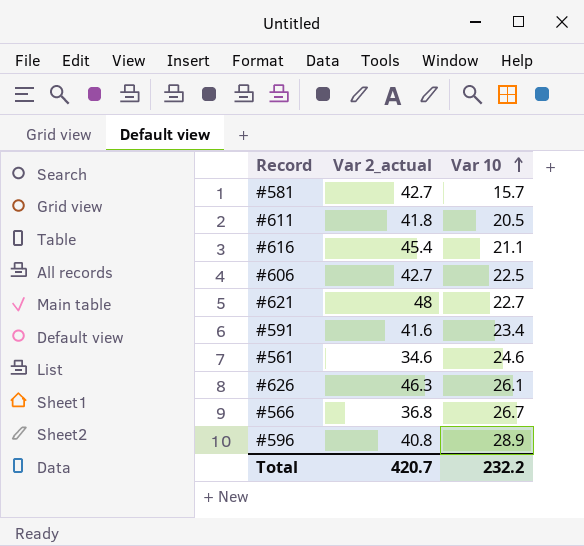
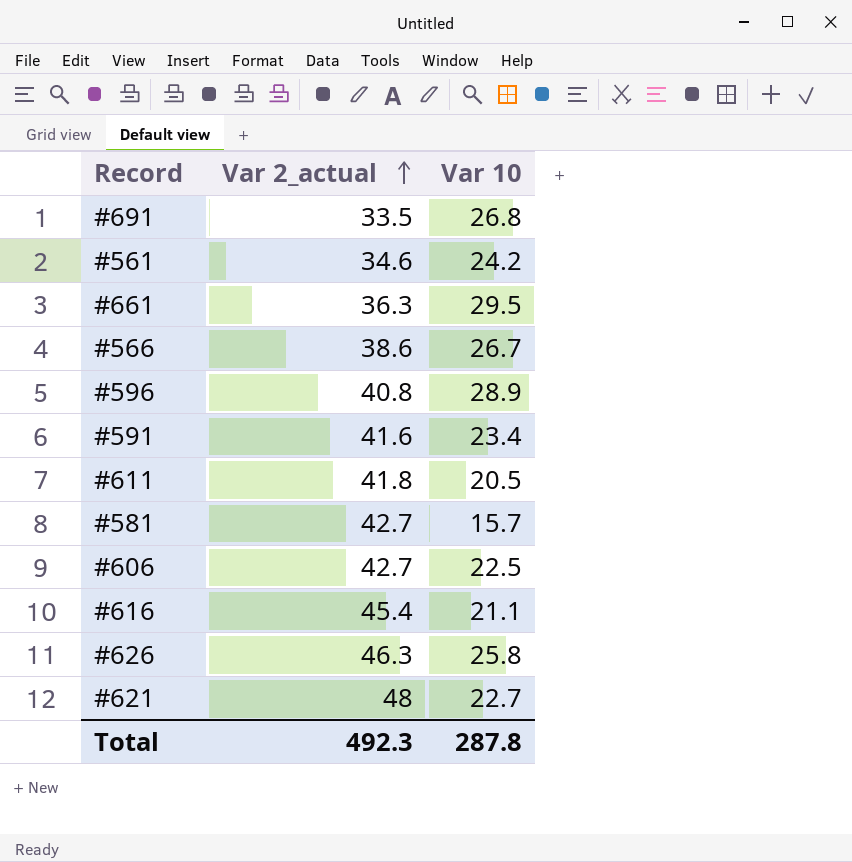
row order: Var 10 ascending -> Var 2_actual ascending
row #691: none -> 33.5 | 26.8
#561 | Var 10: 24.6 -> 24.2
row #661: none -> 36.3 | 29.5
#566 | Var 2_actual: 36.8 -> 38.6
#626 | Var 10: 26.1 -> 25.8
Total | Var 2_actual: 420.7 -> 492.3
Total | Var 10: 232.2 -> 287.8

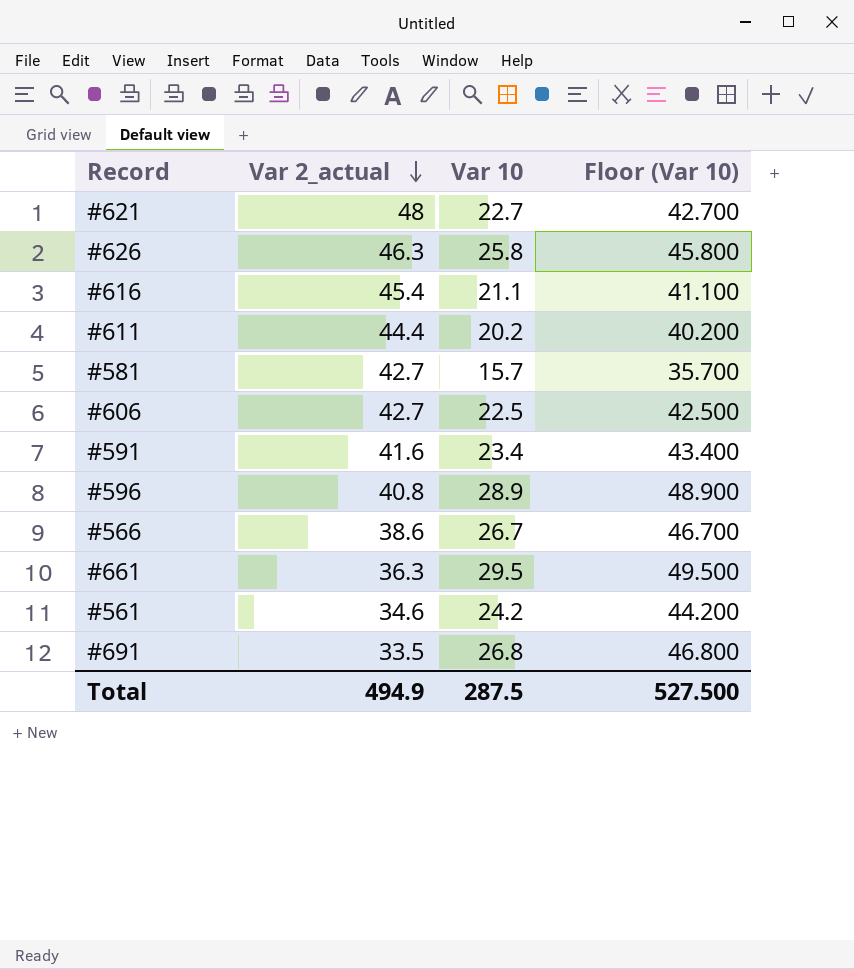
row order: Var 2_actual ascending -> Var 2_actual descending
column Floor (Var 10) | formula: none -> [Var 10] + 20
#611 | Var 2_actual: 41.8 -> 44.4
#611 | Var 10: 20.5 -> 20.2
Total | Var 2_actual: 492.3 -> 494.9
Total | Var 10: 287.8 -> 287.5

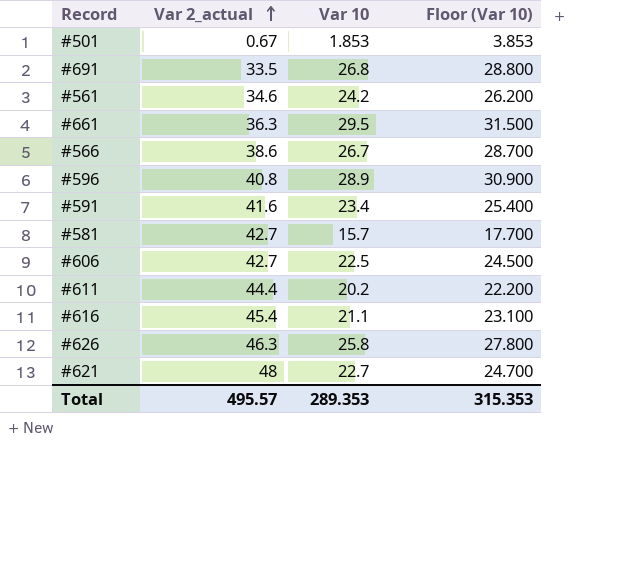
row order: Var 2_actual descending -> Var 2_actual ascending
column Floor (Var 10) | formula: [Var 10] + 20 -> [Var 10] + 2
row #501: none -> 0.67 | 1.853 | 3.853
Total | Var 2_actual: 494.9 -> 495.57
Total | Var 10: 287.5 -> 289.353
Total | Floor (Var 10): 527.500 -> 315.353

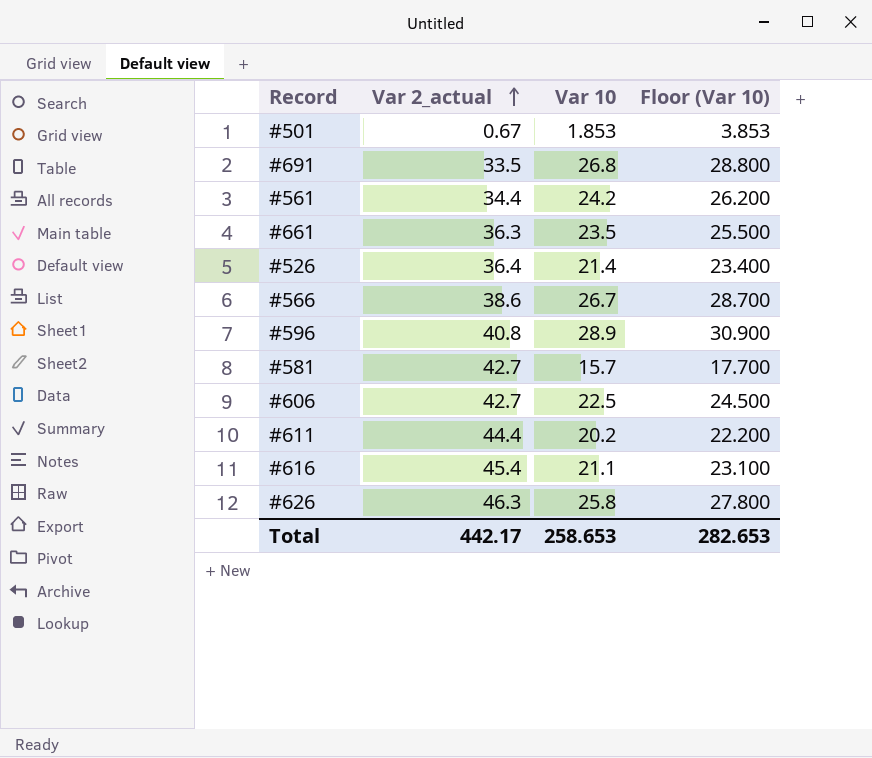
row #591: 41.6 | 23.4 | 25.400 -> none
row #621: 48 | 22.7 | 24.700 -> none
#561 | Var 2_actual: 34.6 -> 34.4
#661 | Var 10: 29.5 -> 23.5
#661 | Floor (Var 10): 31.500 -> 25.500
row #526: none -> 36.4 | 21.4 | 23.400
Total | Var 2_actual: 495.57 -> 442.17
Total | Var 10: 289.353 -> 258.653
Total | Floor (Var 10): 315.353 -> 282.653

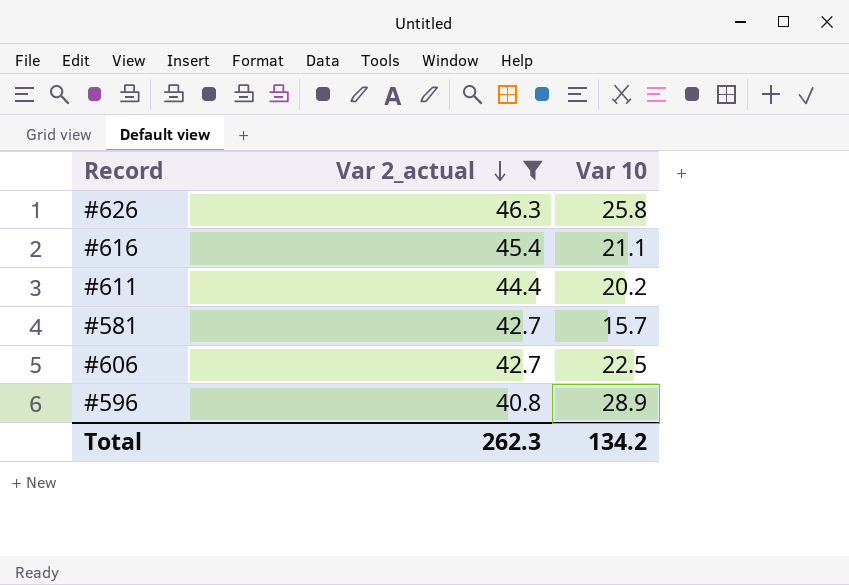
filter: none -> Var 2_actual >= 40.8
row order: Var 2_actual ascending -> Var 2_actual descending
column Floor (Var 10) | formula: [Var 10] + 2 -> none
Total | Var 2_actual: 442.17 -> 262.3
Total | Var 10: 258.653 -> 134.2

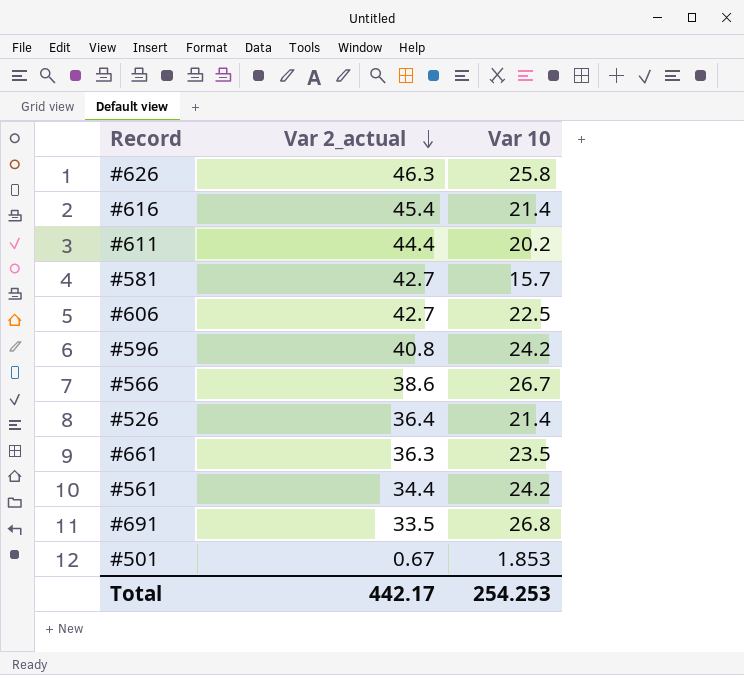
filter: Var 2_actual >= 40.8 -> none
#616 | Var 10: 21.1 -> 21.4
#596 | Var 10: 28.9 -> 24.2
Total | Var 2_actual: 262.3 -> 442.17
Total | Var 10: 134.2 -> 254.253

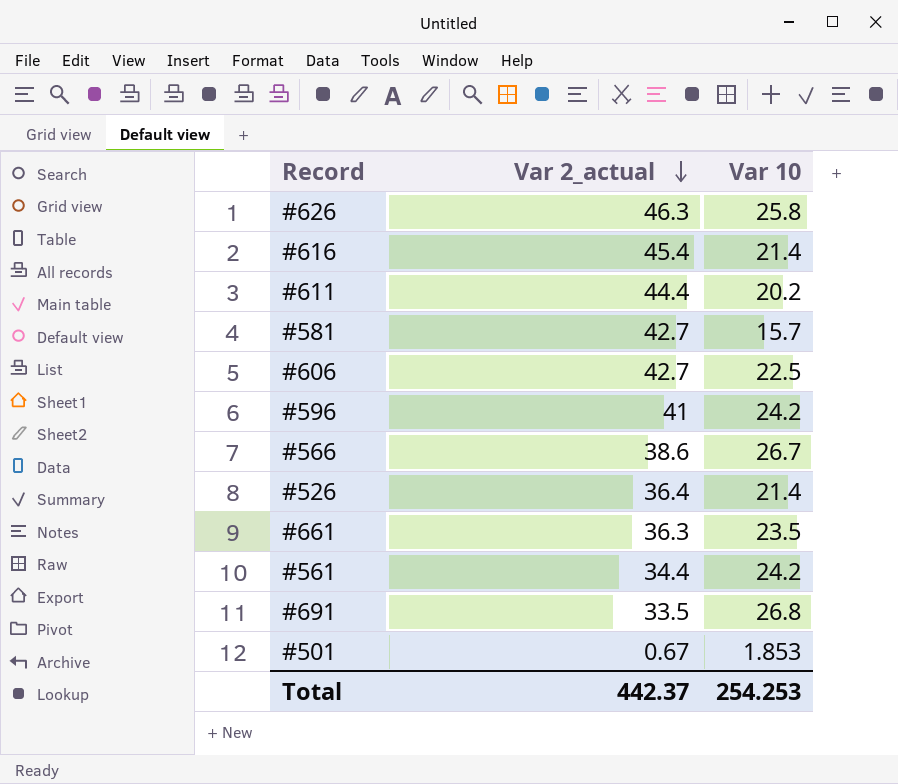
#596 | Var 2_actual: 40.8 -> 41
Total | Var 2_actual: 442.17 -> 442.37

